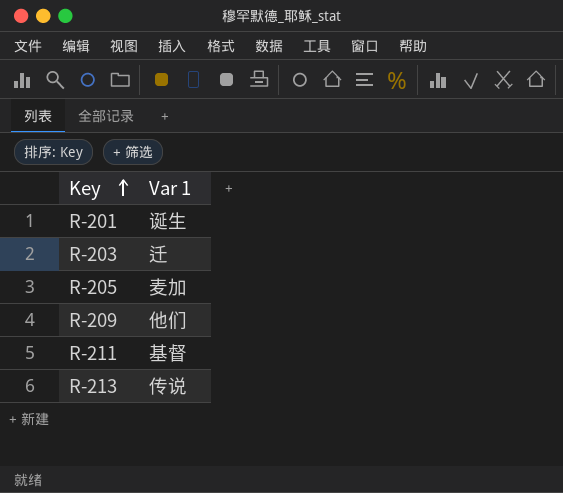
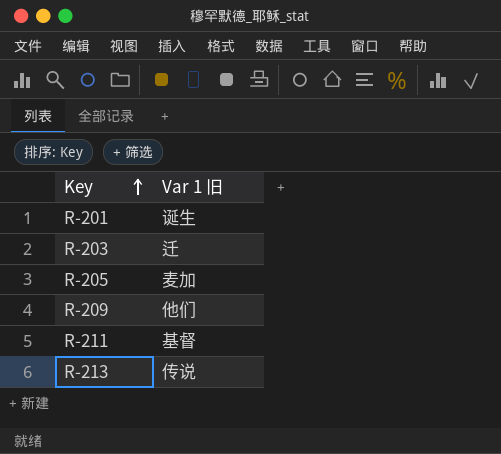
column name: Var 1 -> Var 1 旧

